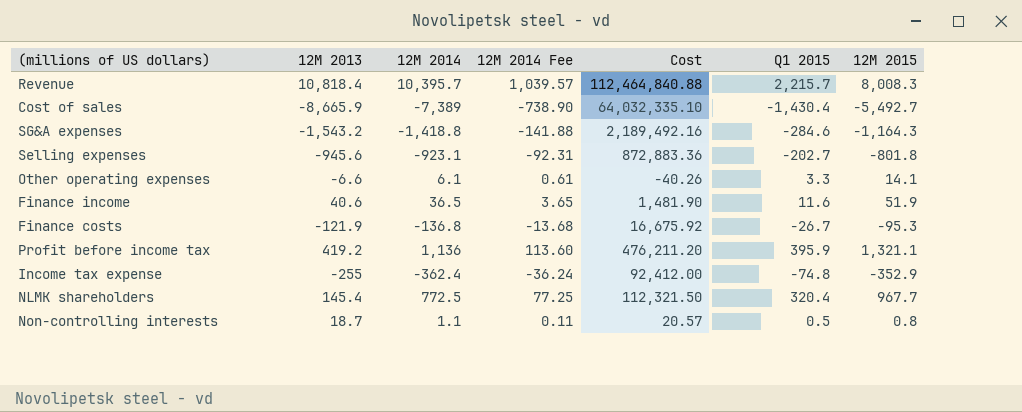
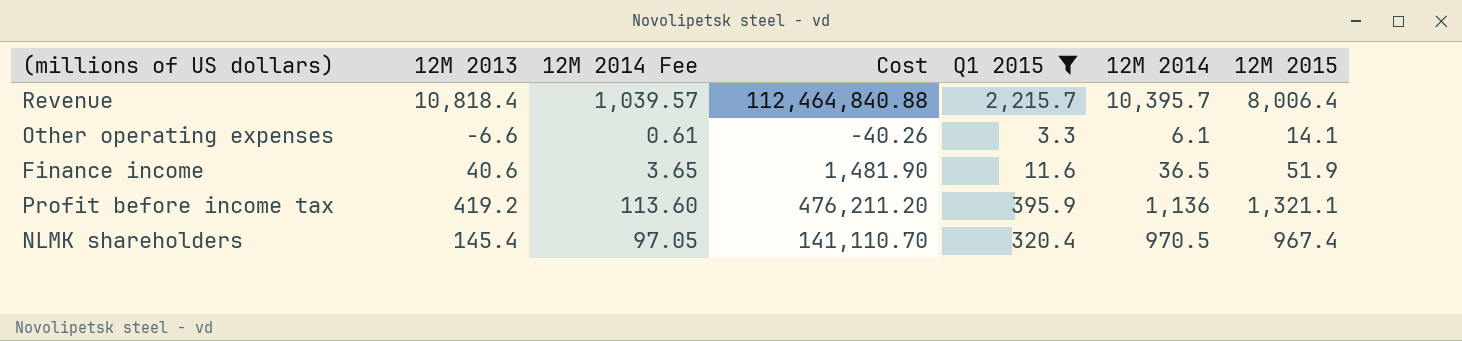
filter: none -> Q1 2015 >= 3.3
column 12M 2014 | position: 3 -> 6
Revenue | 12M 2015: 8,008.3 -> 8,006.4
NLMK shareholders | 12M 2014 Fee: 77.25 -> 97.05
NLMK shareholders | Cost: 112,321.50 -> 141,110.70
NLMK shareholders | 12M 2014: 772.5 -> 970.5
NLMK shareholders | 12M 2015: 967.7 -> 967.4

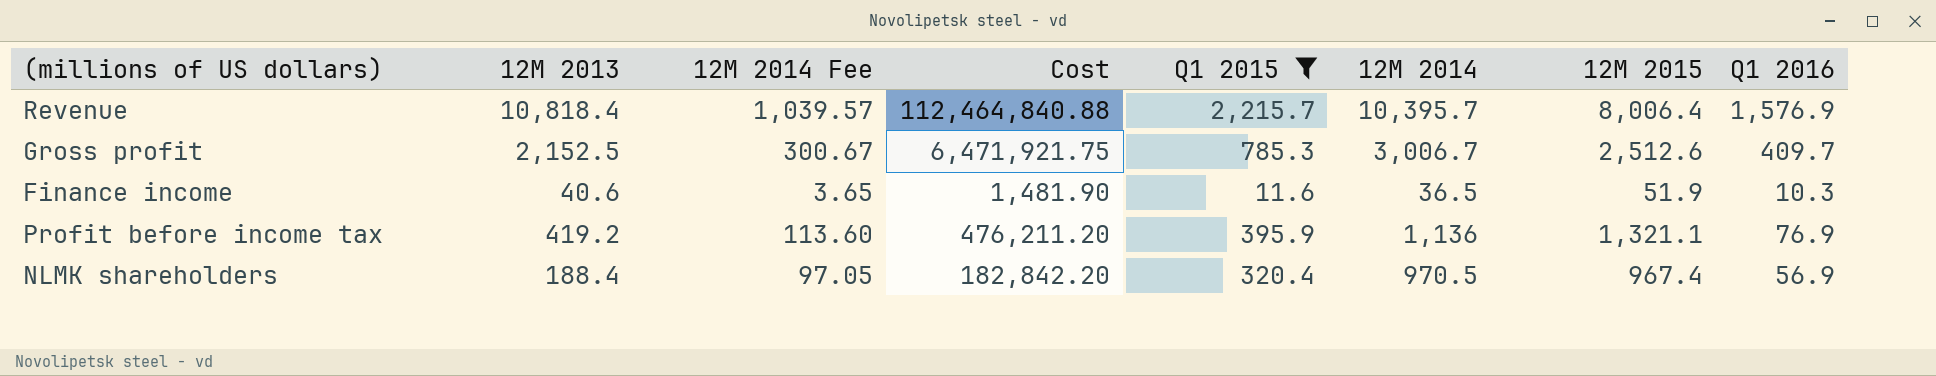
column Q1 2016 | position: none -> 8
row Other operating expenses: -6.6 | 0.61 | -40.26 | 3.3 | 6.1 | 14.1 -> none
row Gross profit: none -> 2,152.5 | 300.67 | 6,471,921.75 | 785.3 | 3,006.7 | 2,512.6 | 409.7
NLMK shareholders | 12M 2013: 145.4 -> 188.4
NLMK shareholders | Cost: 141,110.70 -> 182,842.20

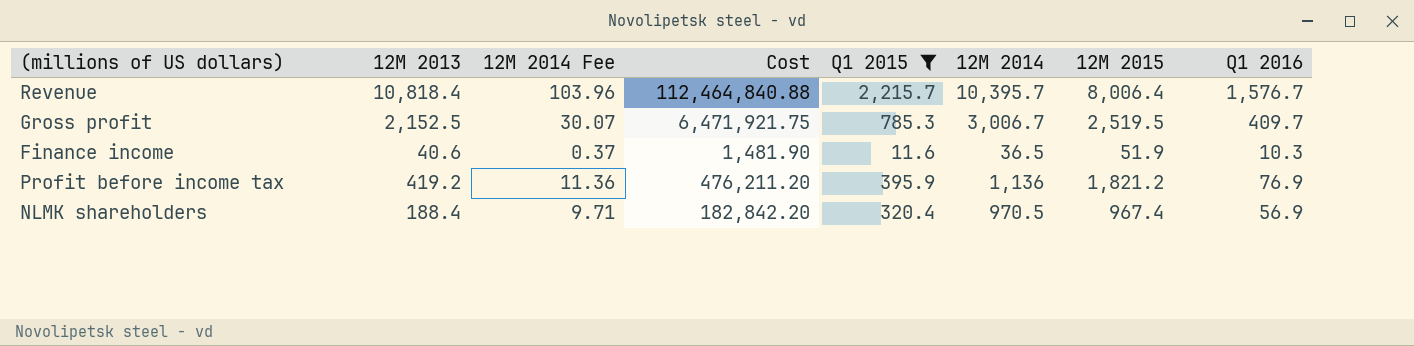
column 12M 2014 Fee | formula: [12M 2014] * 0.1 -> [12M 2014] * 0.01
Revenue | Q1 2016: 1,576.9 -> 1,576.7
Gross profit | 12M 2015: 2,512.6 -> 2,519.5
Profit before income tax | 12M 2015: 1,321.1 -> 1,821.2

